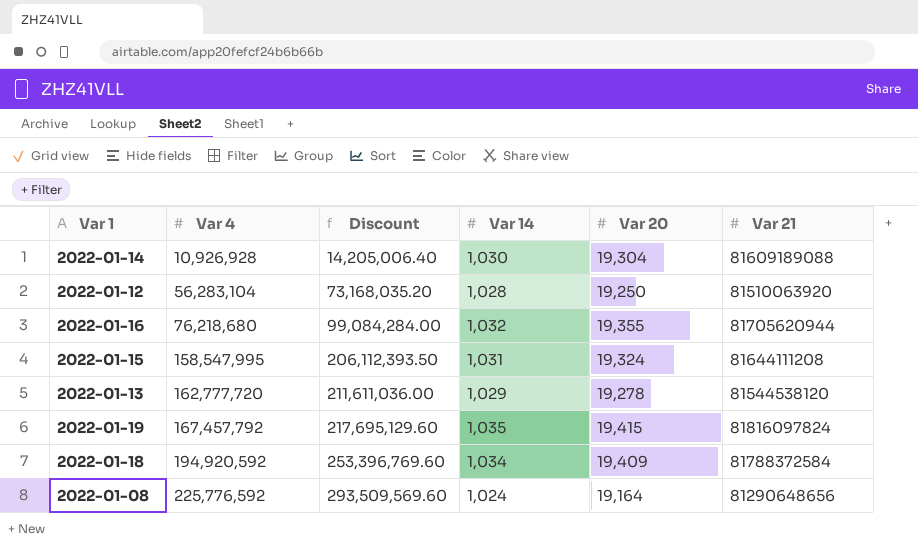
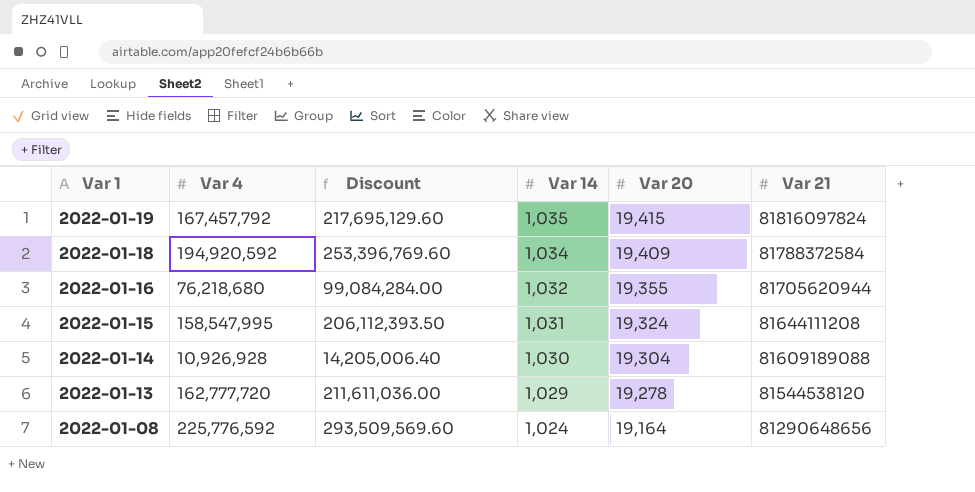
row order: Var 4 ascending -> Var 1 descending
row 2022-01-12: 56,283,104 | 73,168,035.20 | 1,028 | 19,250 | 81510063920 -> none

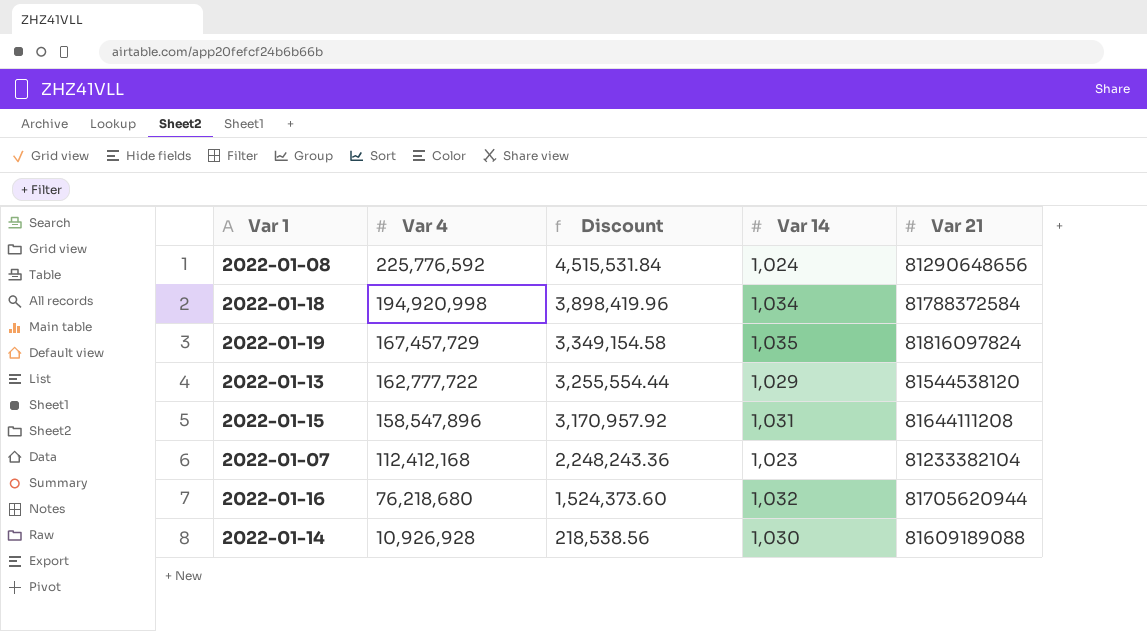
row order: Var 1 descending -> Var 4 descending
column Var 20 | position: 5 -> none
column Discount | formula: [Var 4] * 1.3 -> [Var 4] * 0.02
2022-01-18 | Var 4: 194,920,592 -> 194,920,998
2022-01-19 | Var 4: 167,457,792 -> 167,457,729
2022-01-13 | Var 4: 162,777,720 -> 162,777,722
2022-01-15 | Var 4: 158,547,995 -> 158,547,896
row 2022-01-07: none -> 112,412,168 | 2,248,243.36 | 1,023 | 81233382104

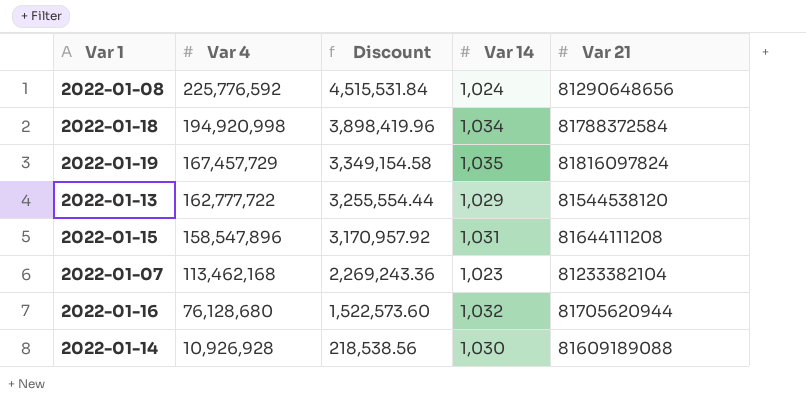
2022-01-07 | Var 4: 112,412,168 -> 113,462,168
2022-01-07 | Discount: 2,248,243.36 -> 2,269,243.36
2022-01-16 | Var 4: 76,218,680 -> 76,128,680
2022-01-16 | Discount: 1,524,373.60 -> 1,522,573.60

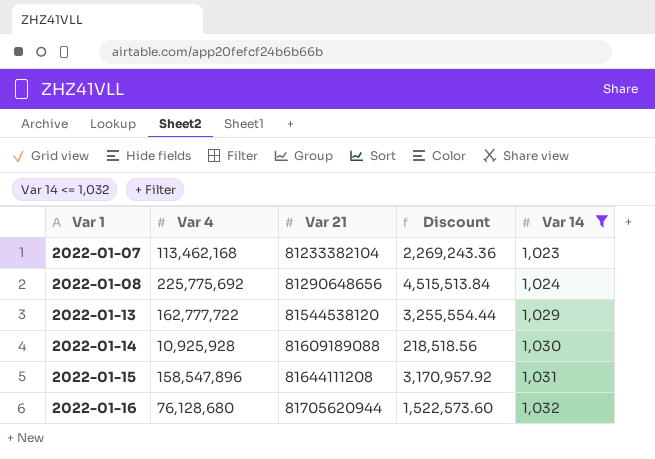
filter: none -> Var 14 <= 1,032
row order: Var 4 descending -> Var 1 ascending
column Var 21 | position: 5 -> 3
2022-01-08 | Var 4: 225,776,592 -> 225,775,692
2022-01-08 | Discount: 4,515,531.84 -> 4,515,513.84
2022-01-14 | Var 4: 10,926,928 -> 10,925,928
2022-01-14 | Discount: 218,538.56 -> 218,518.56

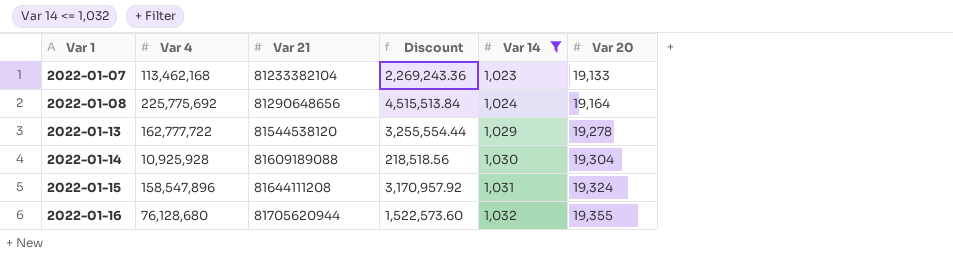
column Var 20 | position: none -> 6

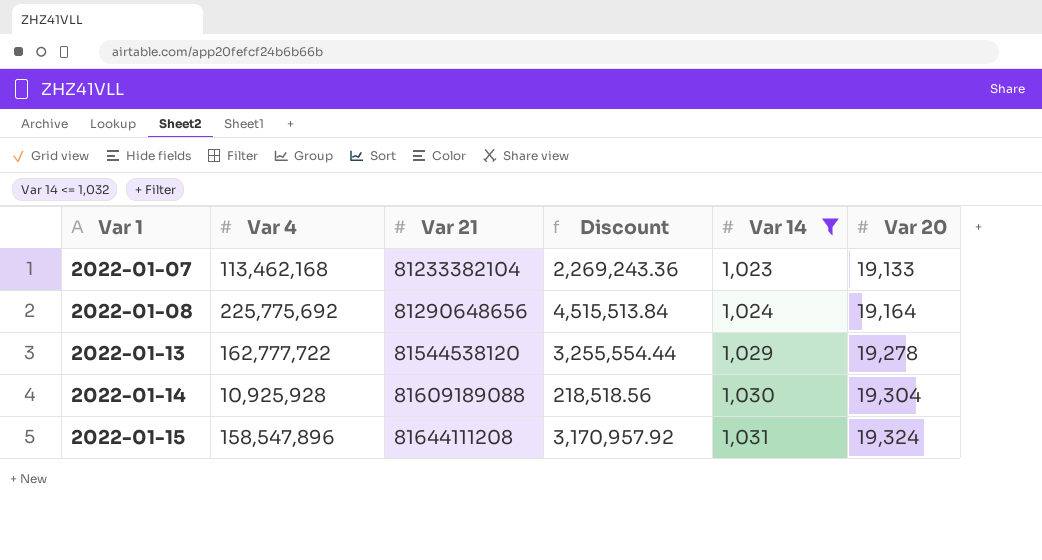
row 2022-01-16: 76,128,680 | 81705620944 | 1,522,573.60 | 1,032 | 19,355 -> none

